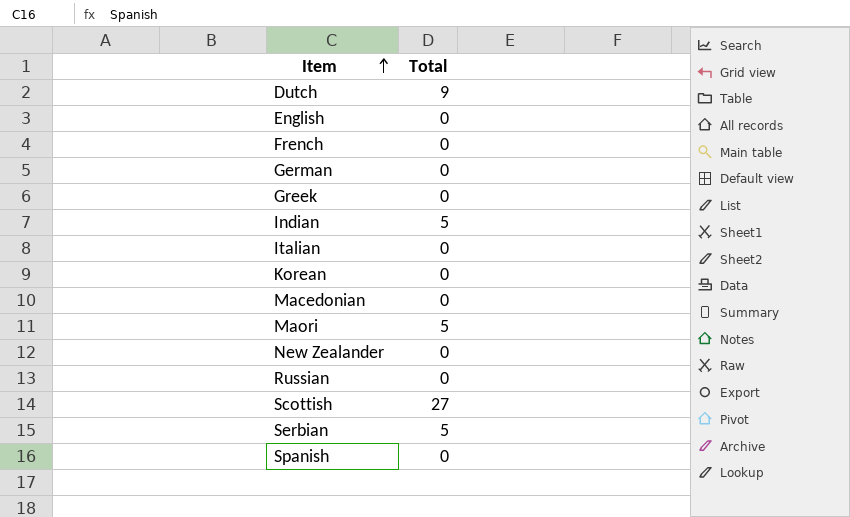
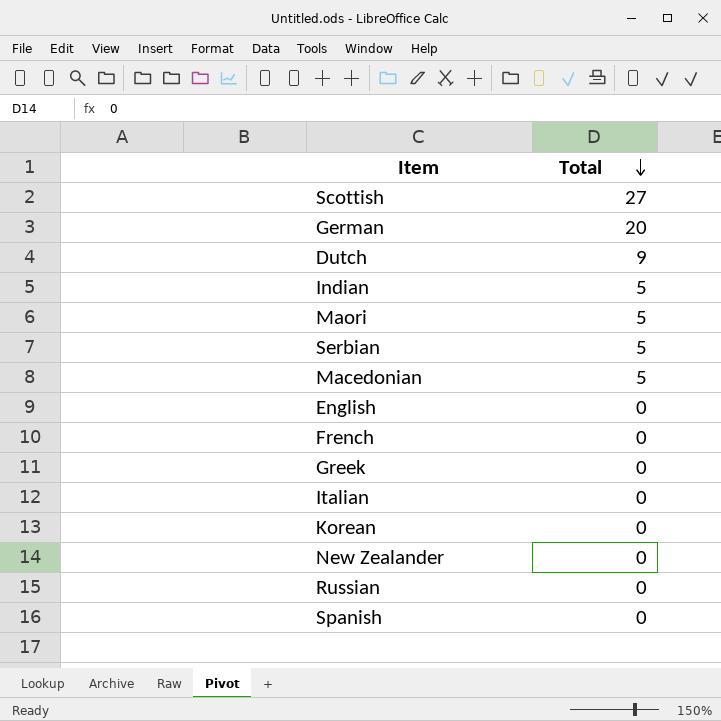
row order: Item ascending -> Total descending
German | Total: 0 -> 20
Macedonian | Total: 0 -> 5

